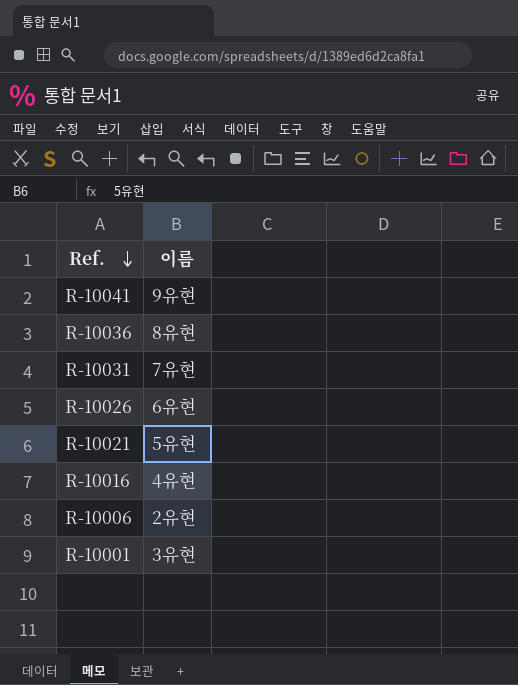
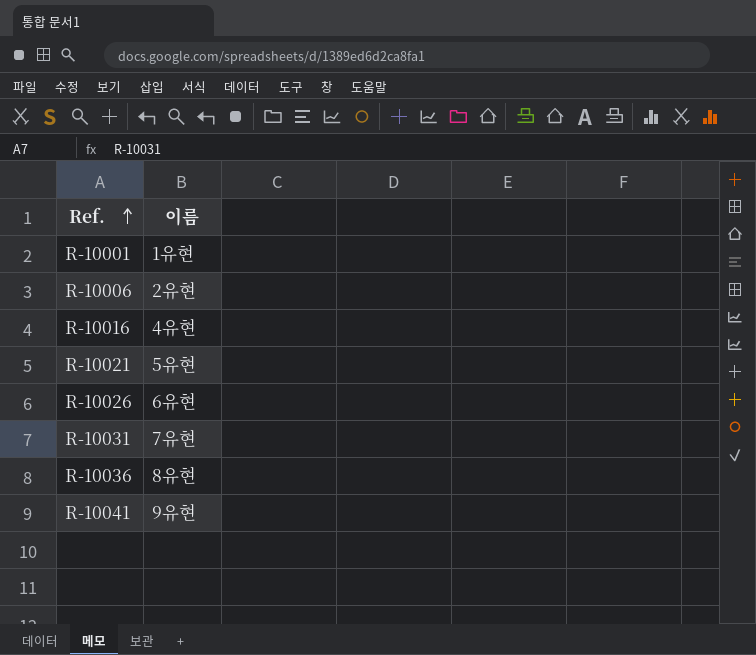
row order: Ref. descending -> Ref. ascending
R-10001 | 이름: 3유현 -> 1유현

